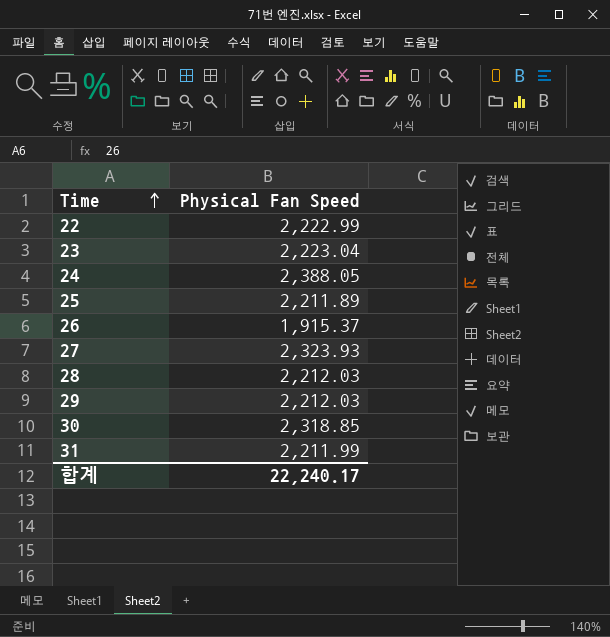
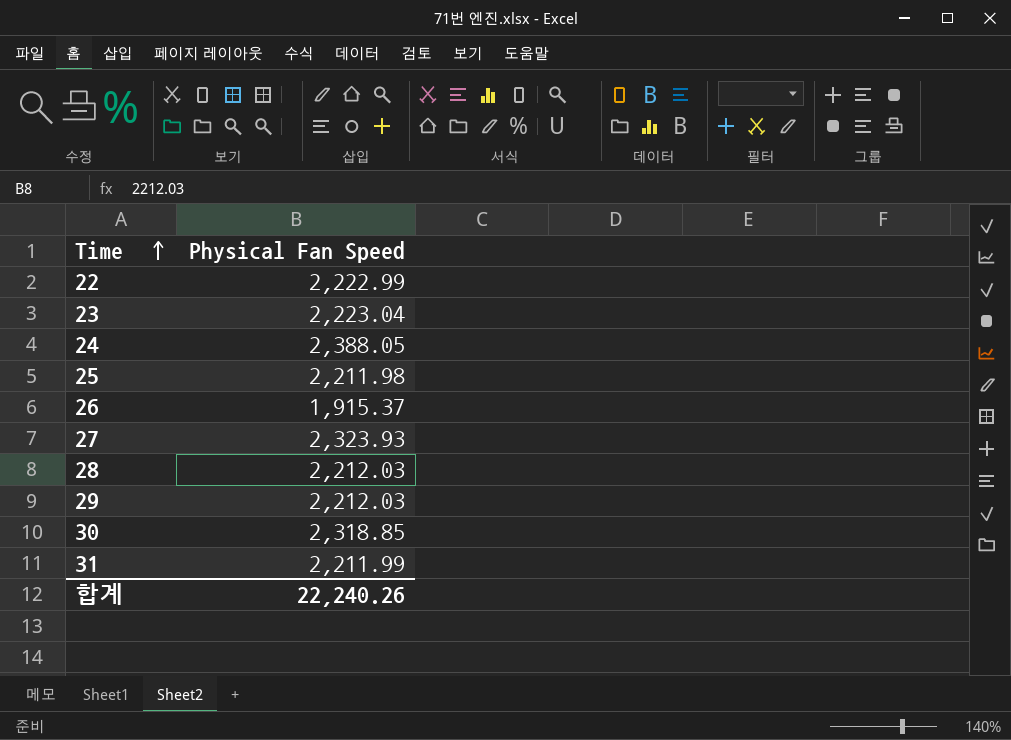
25 | Physical Fan Speed: 2,211.89 -> 2,211.98
합계 | Physical Fan Speed: 22,240.17 -> 22,240.26

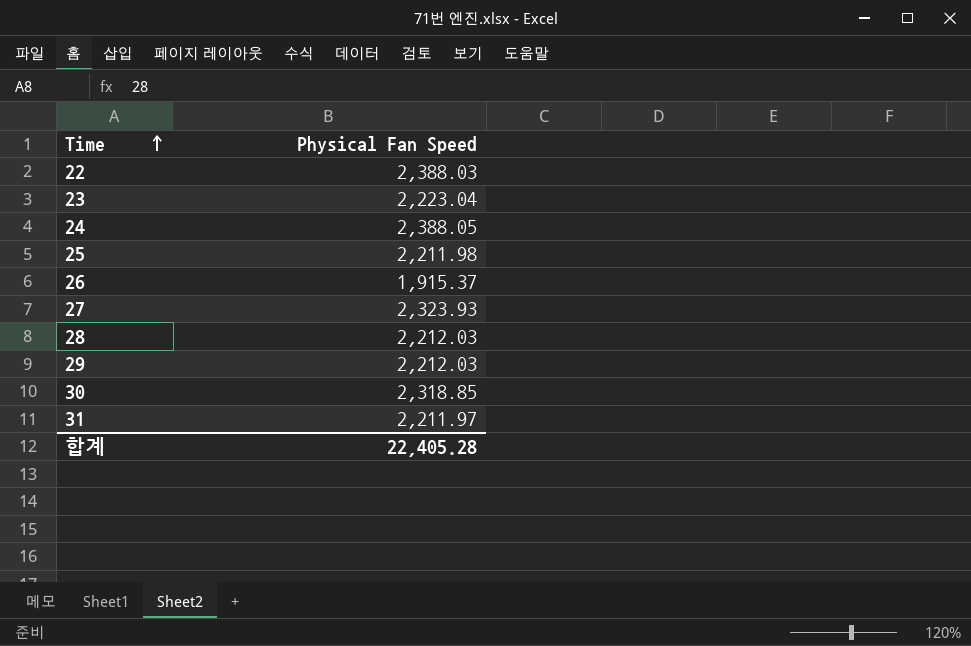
22 | Physical Fan Speed: 2,222.99 -> 2,388.03
31 | Physical Fan Speed: 2,211.99 -> 2,211.97
합계 | Physical Fan Speed: 22,240.26 -> 22,405.28

